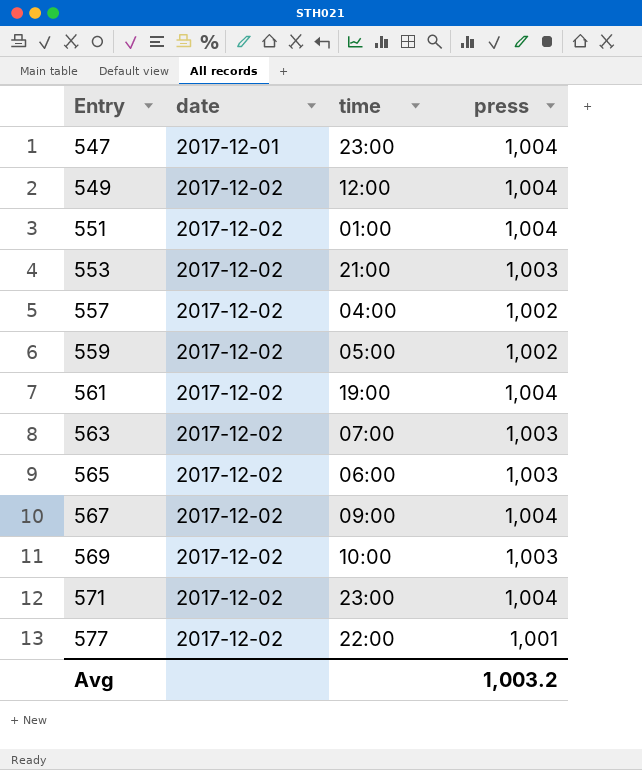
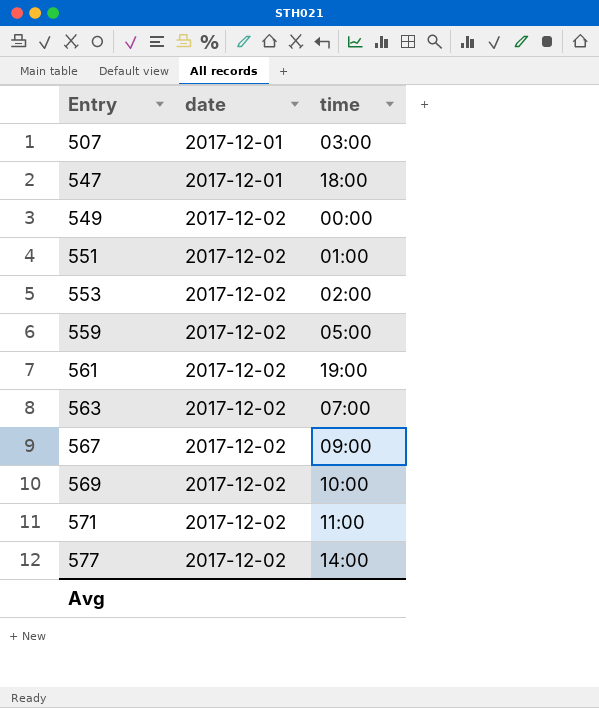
column press | position: 4 -> none
row 557: 2017-12-02 | 04:00 | 1,002 -> none
row 565: 2017-12-02 | 06:00 | 1,003 -> none
row 507: none -> 2017-12-01 | 03:00
547 | time: 23:00 -> 18:00
549 | time: 12:00 -> 00:00
553 | time: 21:00 -> 02:00
571 | time: 23:00 -> 11:00
577 | time: 22:00 -> 14:00

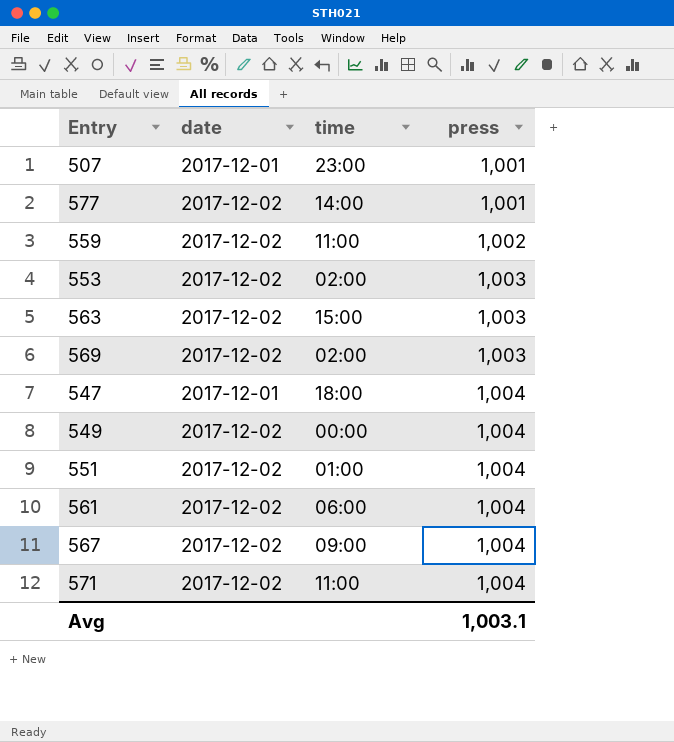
row order: Entry ascending -> press ascending
column press | position: none -> 4
507 | time: 03:00 -> 23:00
559 | time: 05:00 -> 11:00
563 | time: 07:00 -> 15:00
569 | time: 10:00 -> 02:00
561 | time: 19:00 -> 06:00

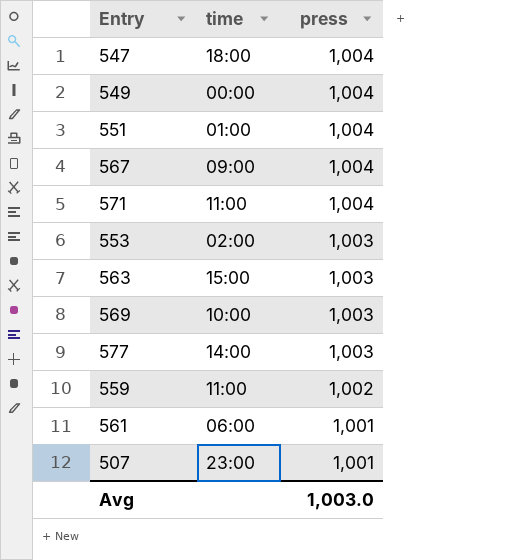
row order: press ascending -> press descending
column date | position: 2 -> none
569 | time: 02:00 -> 10:00
577 | press: 1,001 -> 1,003
561 | press: 1,004 -> 1,001
Avg | press: 1,003.1 -> 1,003.0

